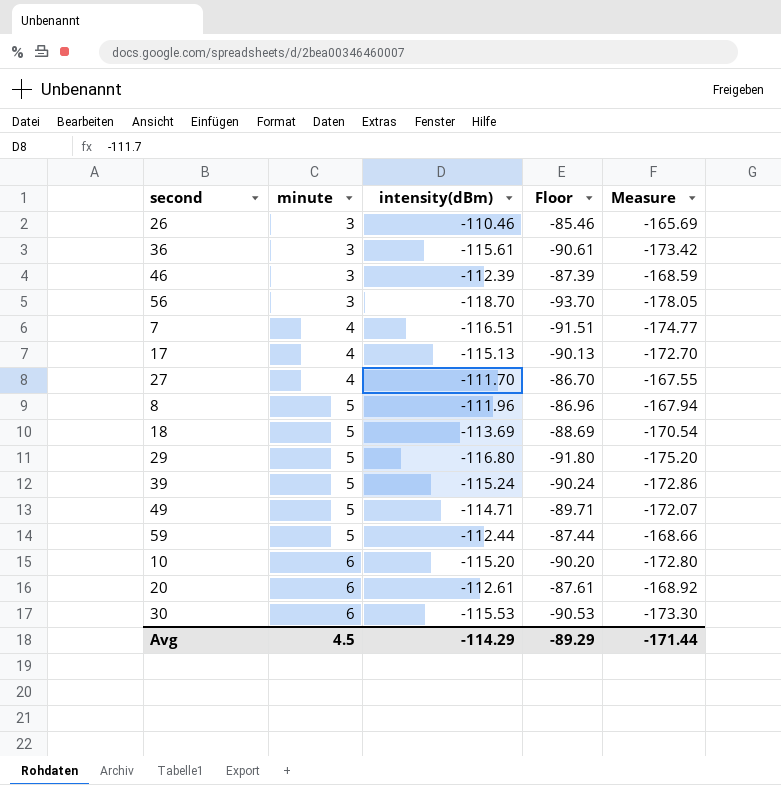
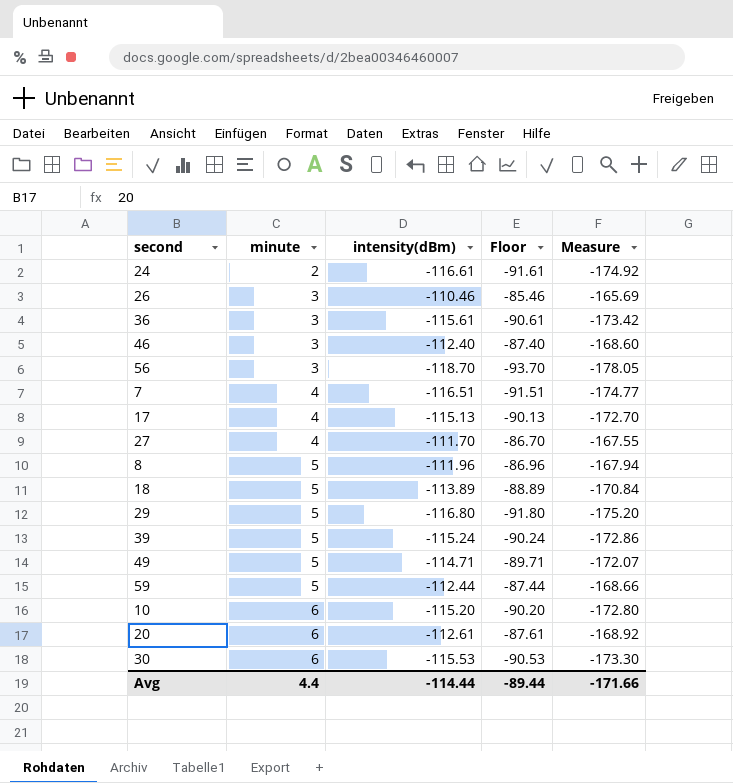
row 24: none -> 2 | -116.61 | -91.61 | -174.92
46 | intensity(dBm): -112.39 -> -112.40
46 | Floor: -87.39 -> -87.40
46 | Measure: -168.59 -> -168.60
18 | intensity(dBm): -113.69 -> -113.89
18 | Floor: -88.69 -> -88.89
18 | Measure: -170.54 -> -170.84
Avg | minute: 4.5 -> 4.4
Avg | intensity(dBm): -114.29 -> -114.44
Avg | Floor: -89.29 -> -89.44
Avg | Measure: -171.44 -> -171.66

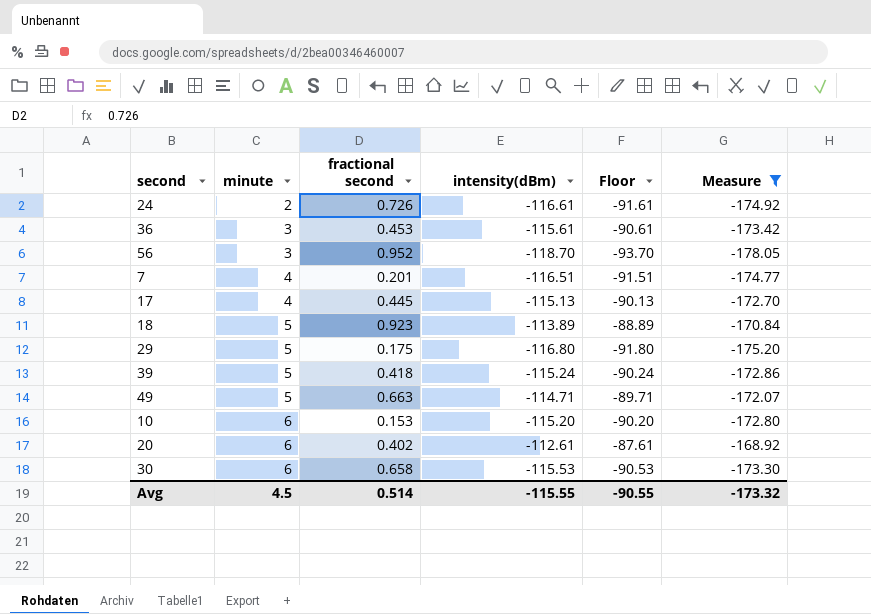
filter: none -> Measure <= -168.92
column fractional second | position: none -> 3
Avg | minute: 4.4 -> 4.5
Avg | intensity(dBm): -114.44 -> -115.55
Avg | Floor: -89.44 -> -90.55
Avg | Measure: -171.66 -> -173.32

